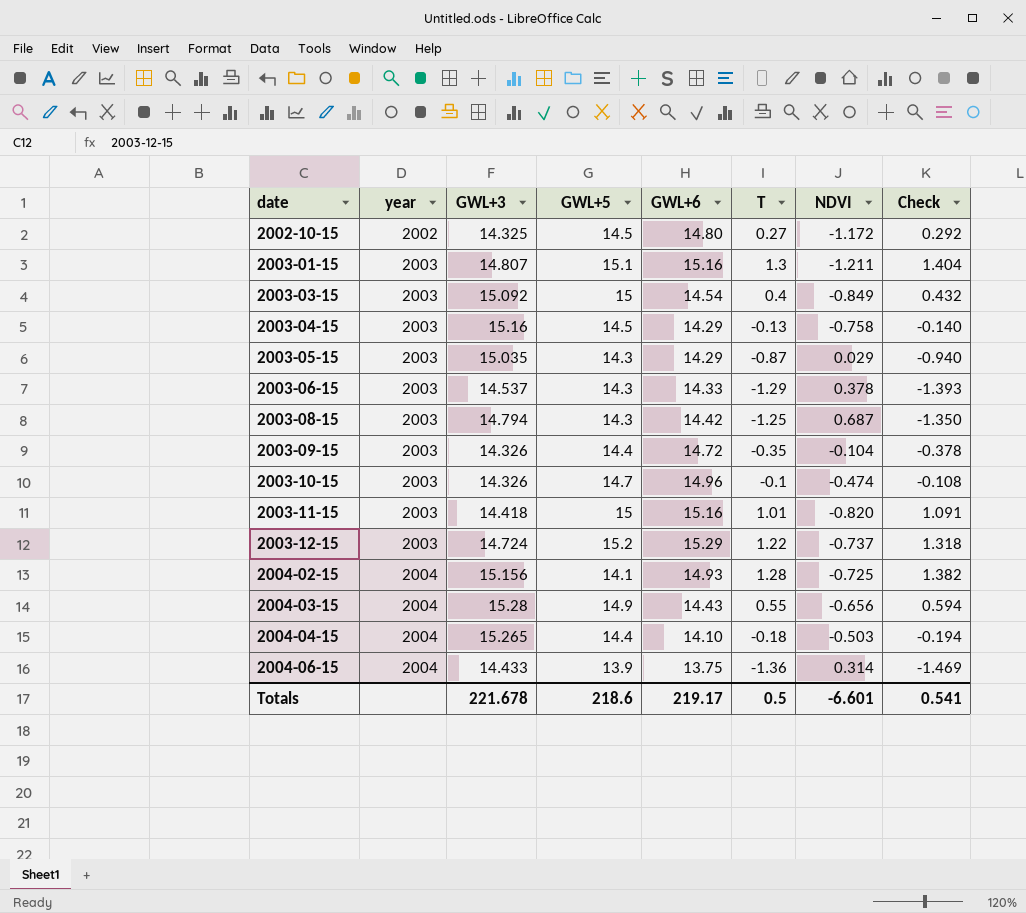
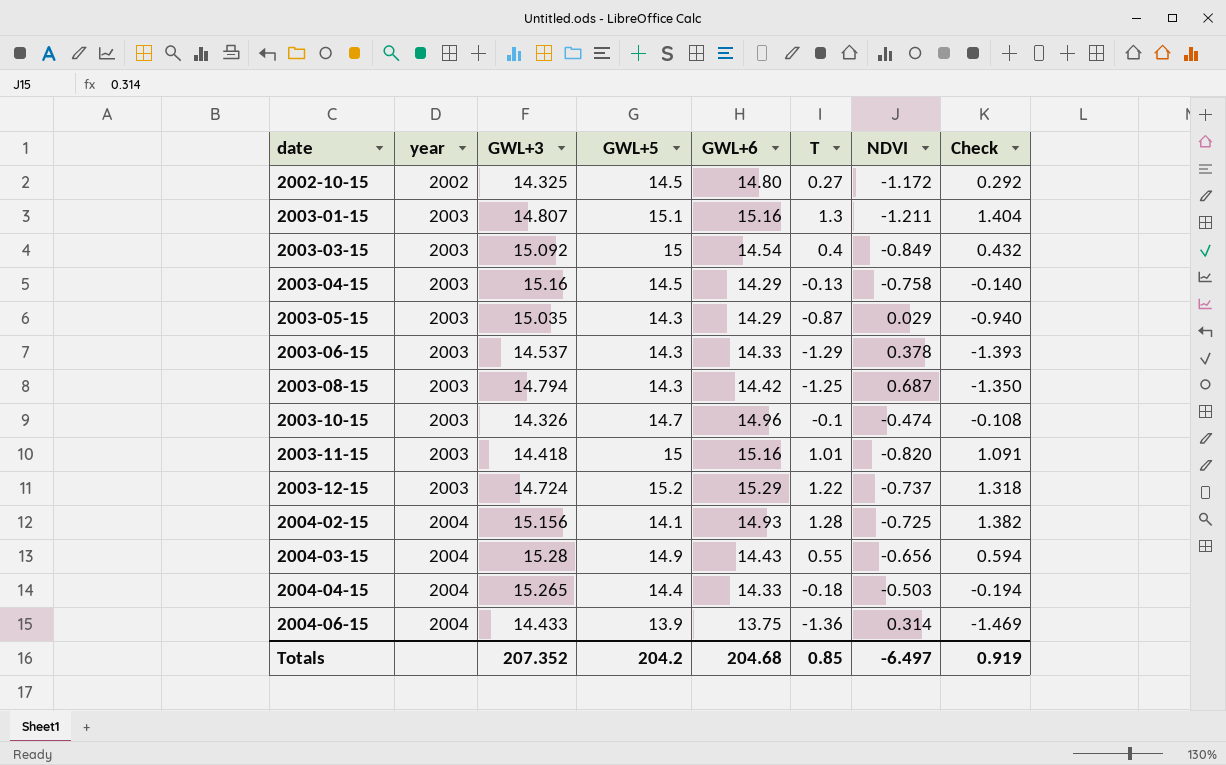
row 2003-09-15: 2003 | 14.326 | 14.4 | 14.72 | -0.35 | -0.104 | -0.378 -> none
2004-04-15 | GWL+6: 14.10 -> 14.33
Totals | GWL+3: 221.678 -> 207.352
Totals | GWL+5: 218.6 -> 204.2
Totals | GWL+6: 219.17 -> 204.68
Totals | T: 0.5 -> 0.85
Totals | NDVI: -6.601 -> -6.497
Totals | Check: 0.541 -> 0.919

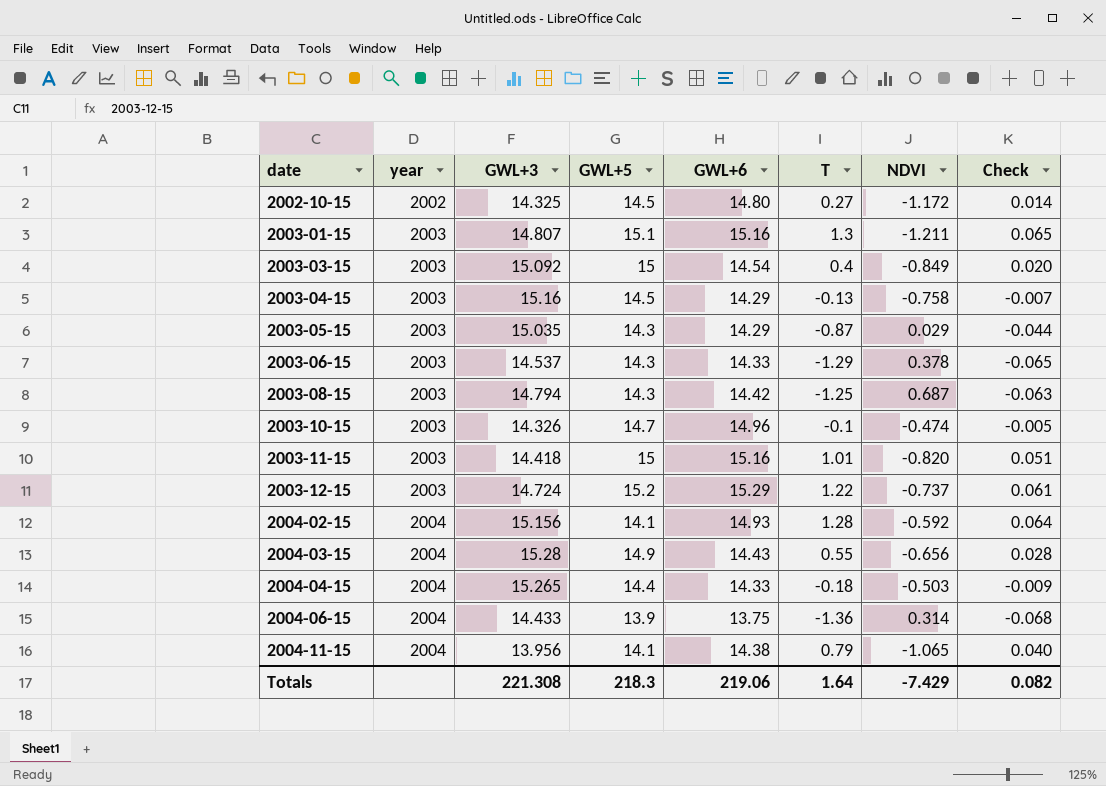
column Check | formula: [T] * 1.08 -> [T] * 0.05
2004-02-15 | NDVI: -0.725 -> -0.592
row 2004-11-15: none -> 2004 | 13.956 | 14.1 | 14.38 | 0.79 | -1.065 | 0.040
Totals | GWL+3: 207.352 -> 221.308
Totals | GWL+5: 204.2 -> 218.3
Totals | GWL+6: 204.68 -> 219.06
Totals | T: 0.85 -> 1.64
Totals | NDVI: -6.497 -> -7.429
Totals | Check: 0.919 -> 0.082

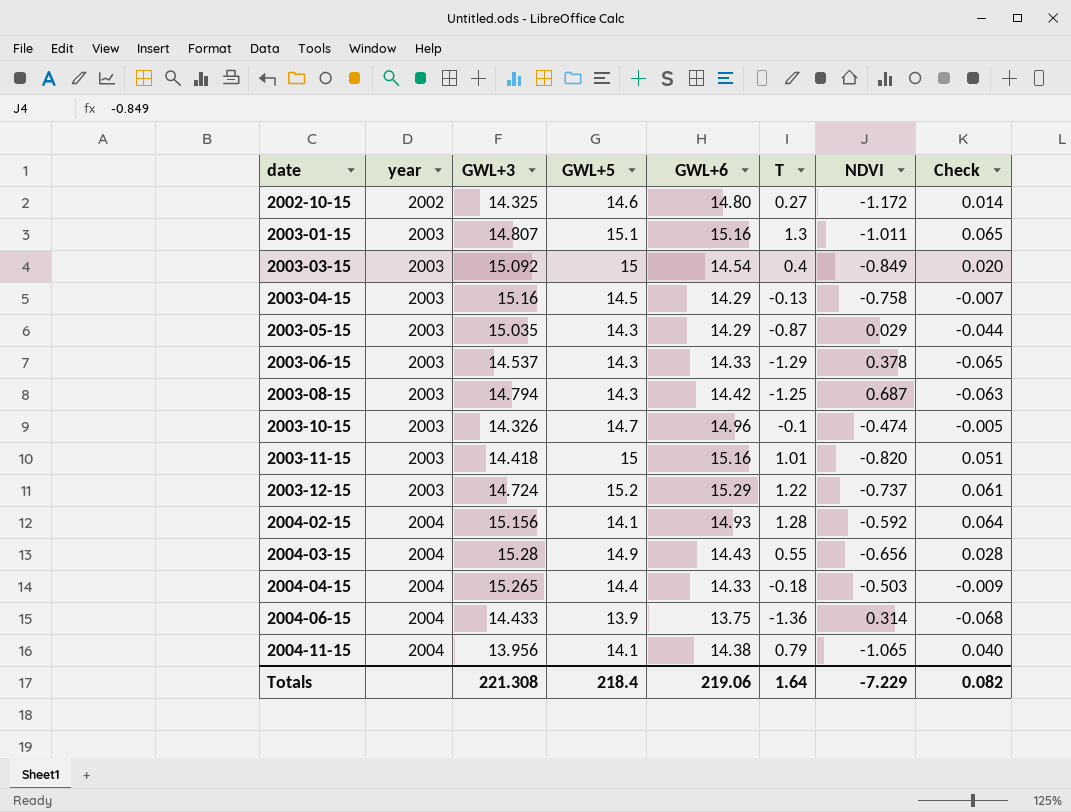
2002-10-15 | GWL+5: 14.5 -> 14.6
2003-01-15 | NDVI: -1.211 -> -1.011
Totals | GWL+5: 218.3 -> 218.4
Totals | NDVI: -7.429 -> -7.229

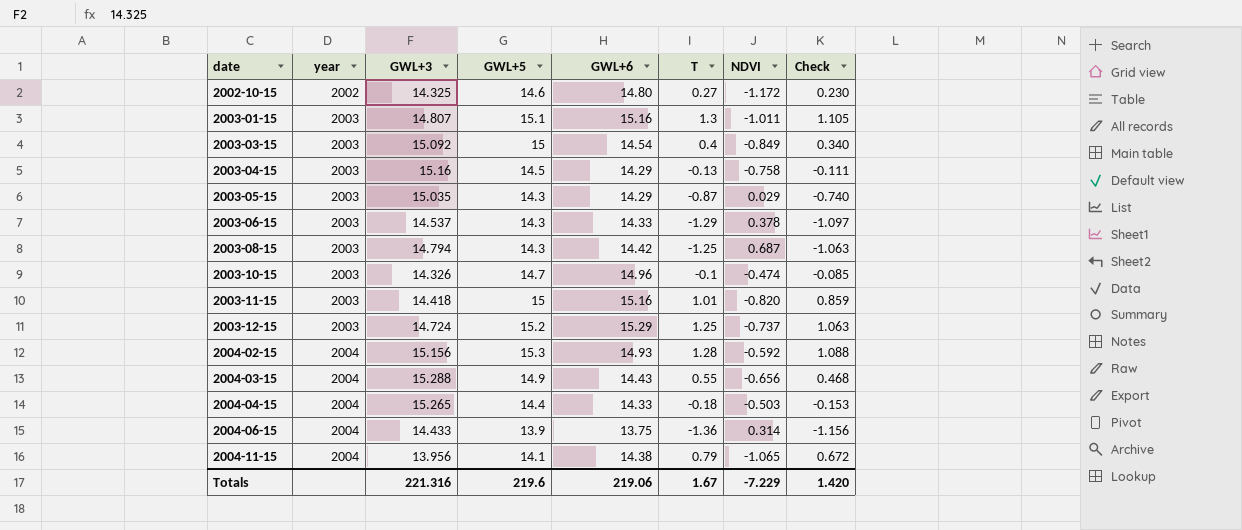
column Check | formula: [T] * 0.05 -> [T] * 0.85
2003-12-15 | T: 1.22 -> 1.25
2004-02-15 | GWL+5: 14.1 -> 15.3
2004-03-15 | GWL+3: 15.28 -> 15.288
Totals | GWL+3: 221.308 -> 221.316
Totals | GWL+5: 218.4 -> 219.6
Totals | T: 1.64 -> 1.67
Totals | Check: 0.082 -> 1.420

